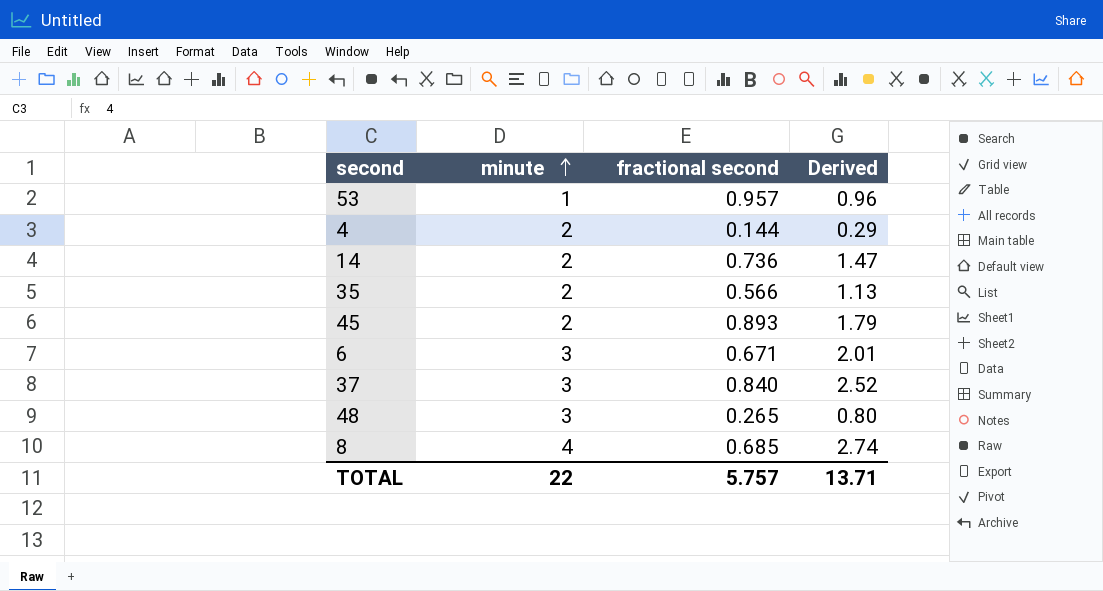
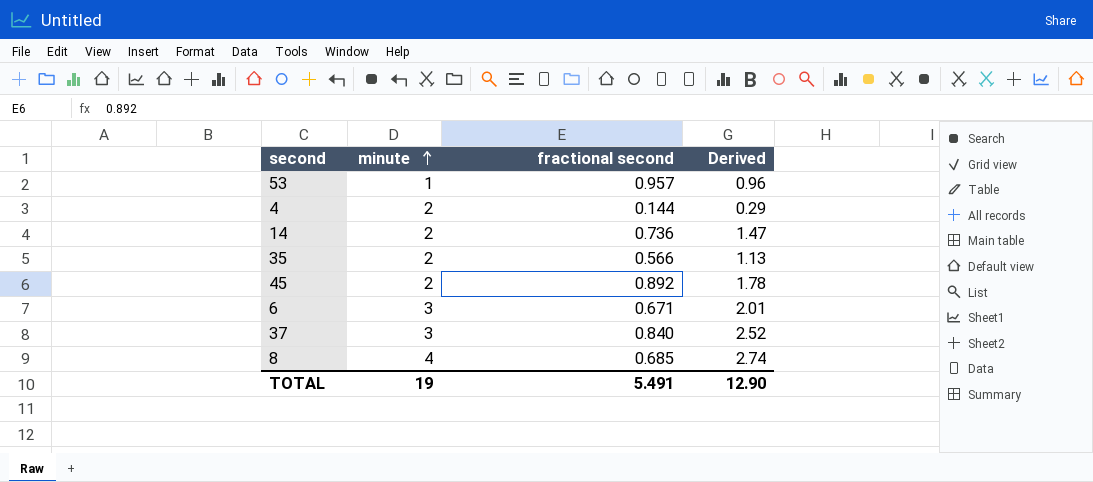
row 48: 3 | 0.265 | 0.80 -> none
45 | fractional second: 0.893 -> 0.892
45 | Derived: 1.79 -> 1.78
TOTAL | minute: 22 -> 19
TOTAL | fractional second: 5.757 -> 5.491
TOTAL | Derived: 13.71 -> 12.90

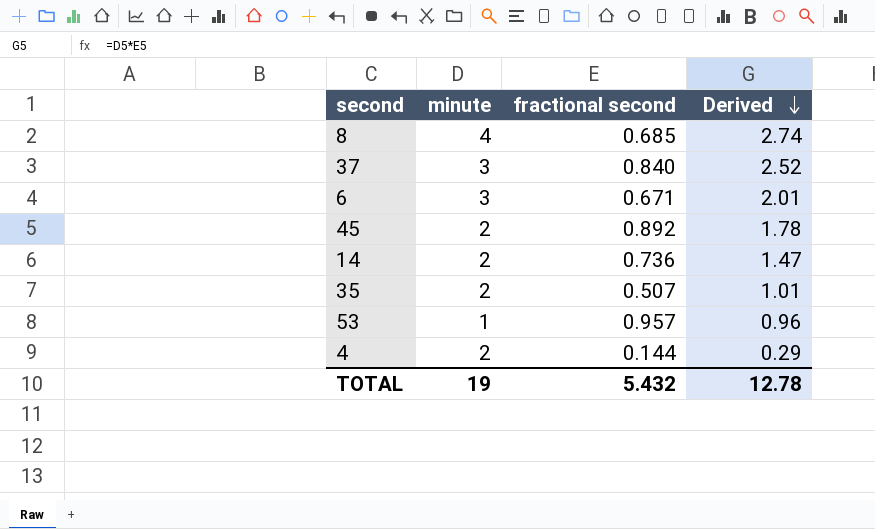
row order: minute ascending -> Derived descending
35 | fractional second: 0.566 -> 0.507
35 | Derived: 1.13 -> 1.01
TOTAL | fractional second: 5.491 -> 5.432
TOTAL | Derived: 12.90 -> 12.78

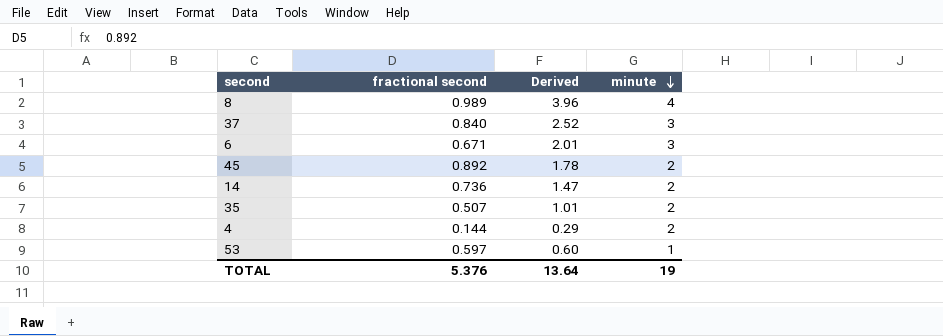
row order: Derived descending -> minute descending
column minute | position: 2 -> 4
8 | fractional second: 0.685 -> 0.989
8 | Derived: 2.74 -> 3.96
53 | fractional second: 0.957 -> 0.597
53 | Derived: 0.96 -> 0.60
TOTAL | fractional second: 5.432 -> 5.376
TOTAL | Derived: 12.78 -> 13.64

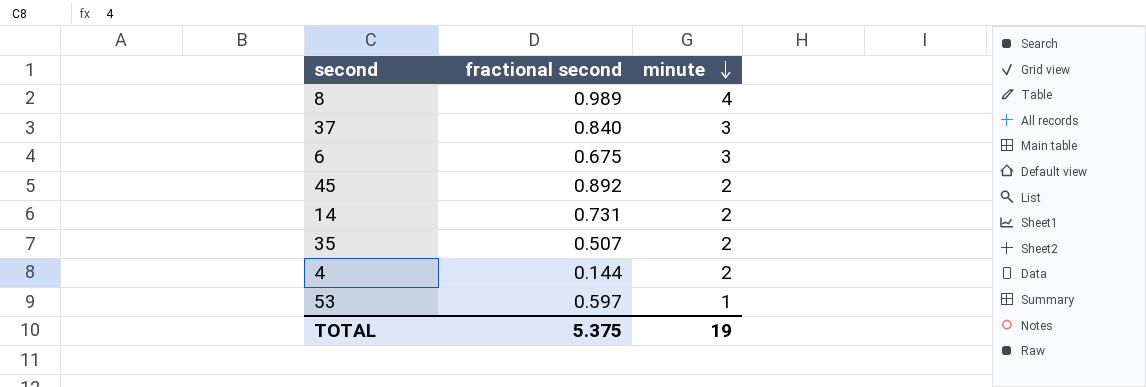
column Derived | formula: [fractional second] * [minute] -> none
6 | fractional second: 0.671 -> 0.675
14 | fractional second: 0.736 -> 0.731
TOTAL | fractional second: 5.376 -> 5.375

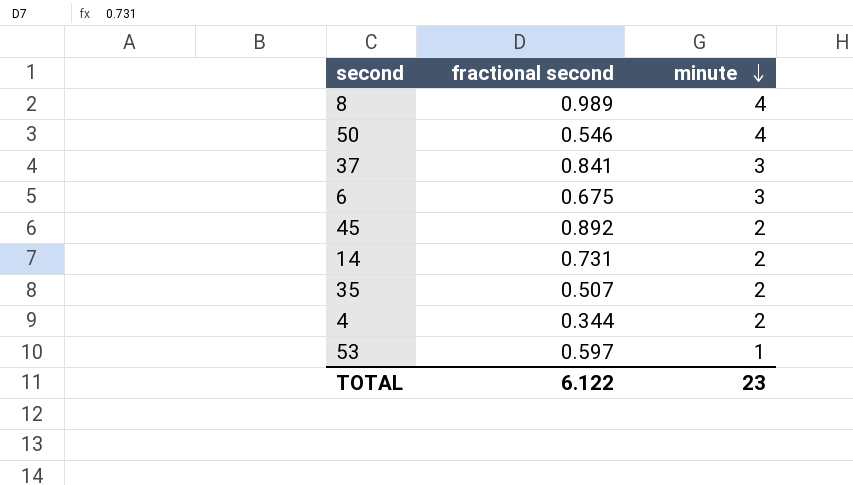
row 50: none -> 0.546 | 4
37 | fractional second: 0.840 -> 0.841
4 | fractional second: 0.144 -> 0.344
TOTAL | fractional second: 5.375 -> 6.122
TOTAL | minute: 19 -> 23

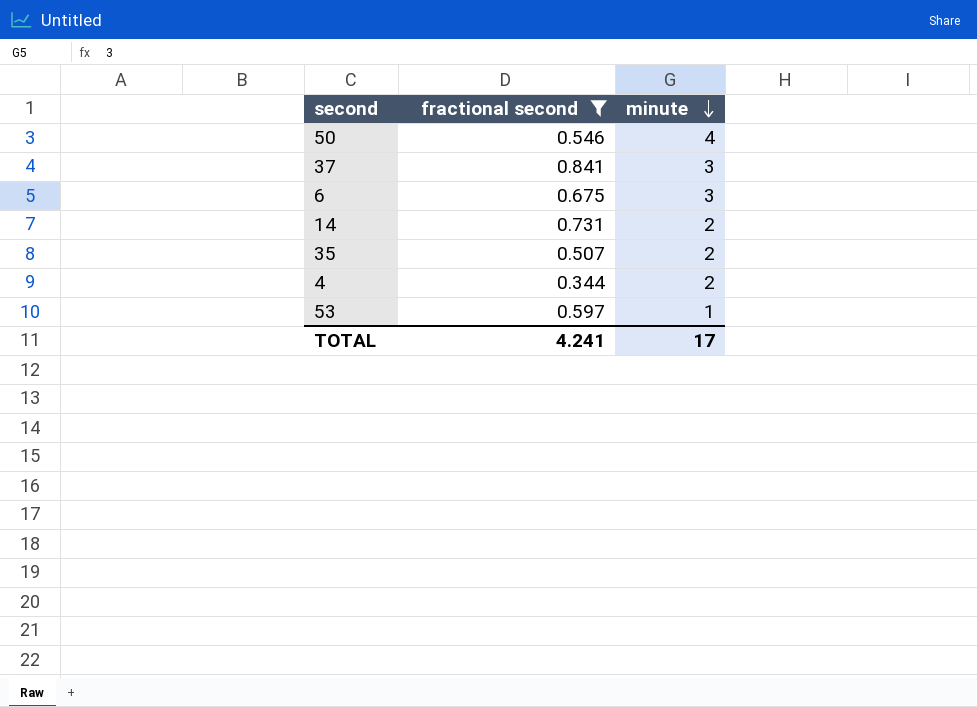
filter: none -> fractional second <= 0.841
TOTAL | fractional second: 6.122 -> 4.241
TOTAL | minute: 23 -> 17

